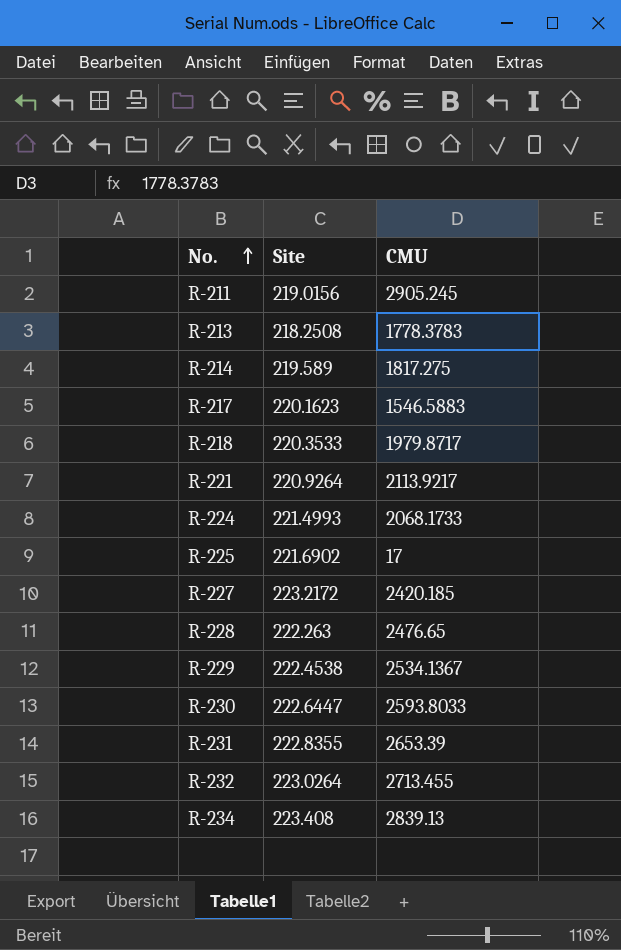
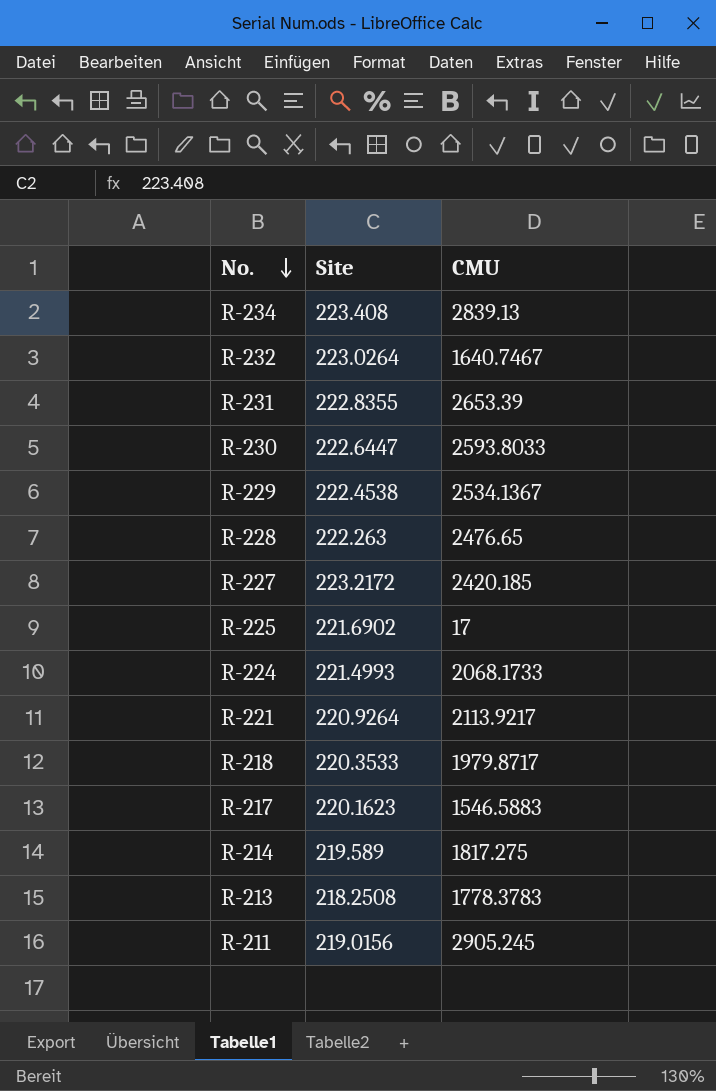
row order: No. ascending -> No. descending
R-232 | CMU: 2713.455 -> 1640.7467

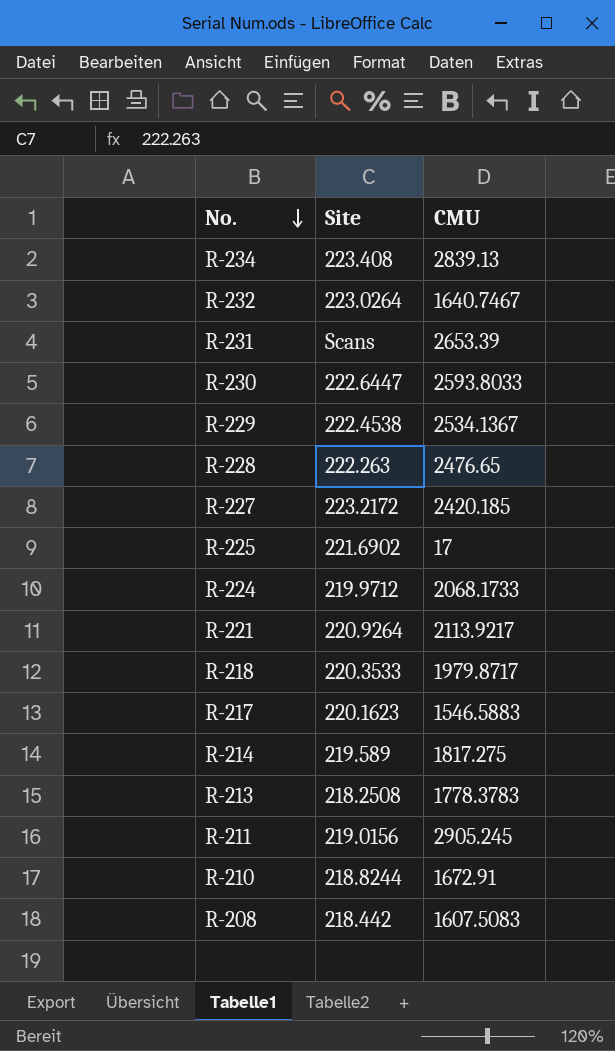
R-231 | Site: 222.8355 -> Scans
R-224 | Site: 221.4993 -> 219.9712
row R-210: none -> 218.8244 | 1672.91
row R-208: none -> 218.442 | 1607.5083

